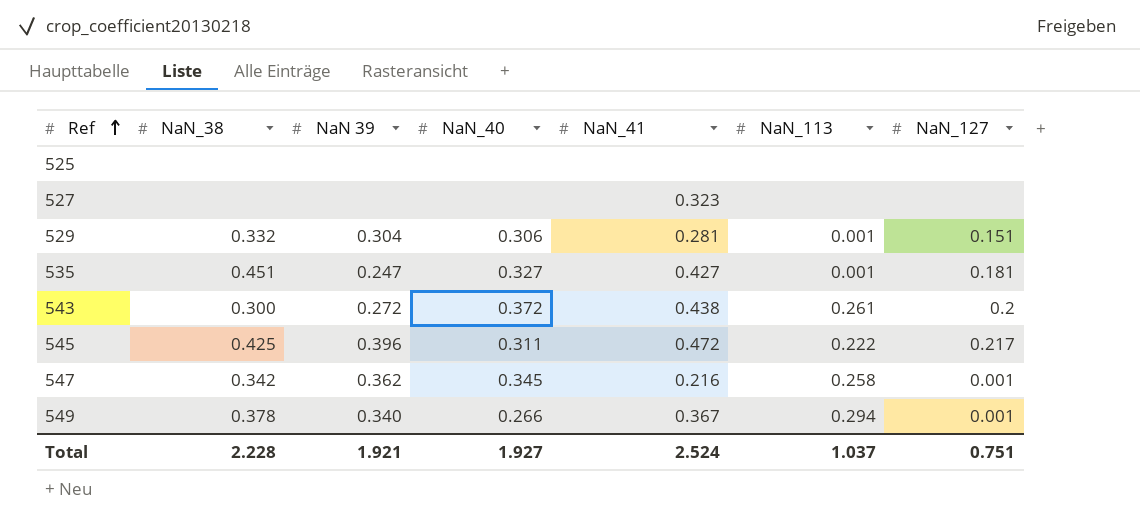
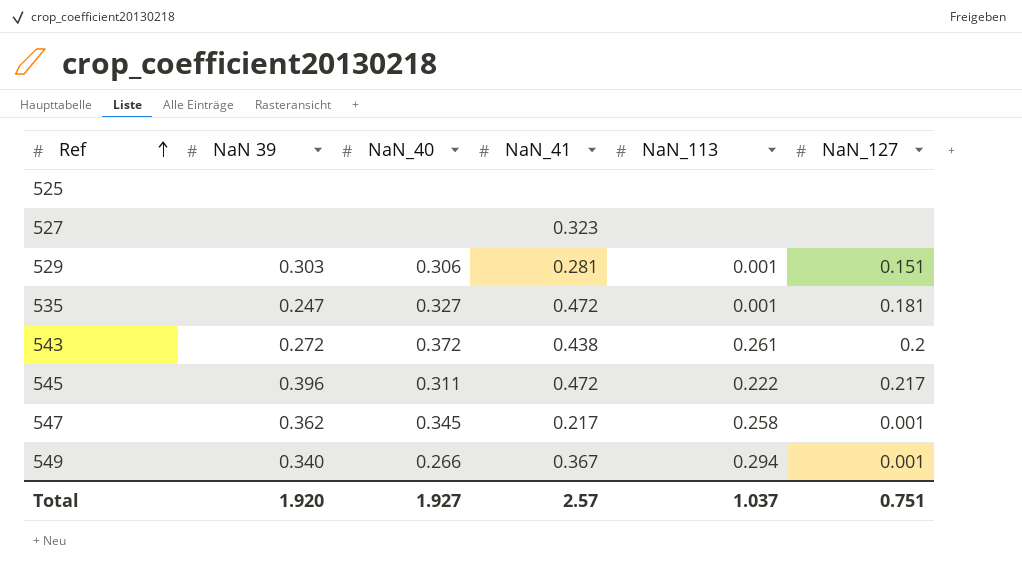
column NaN_38 | position: 2 -> none
529 | NaN 39: 0.304 -> 0.303
535 | NaN_41: 0.427 -> 0.472
547 | NaN_41: 0.216 -> 0.217
Total | NaN 39: 1.921 -> 1.920
Total | NaN_41: 2.524 -> 2.57

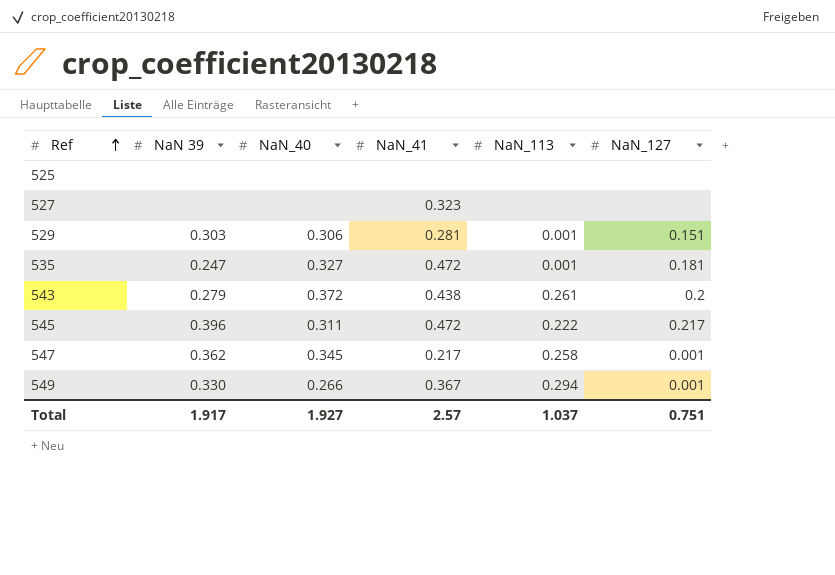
543 | NaN 39: 0.272 -> 0.279
549 | NaN 39: 0.340 -> 0.330
Total | NaN 39: 1.920 -> 1.917

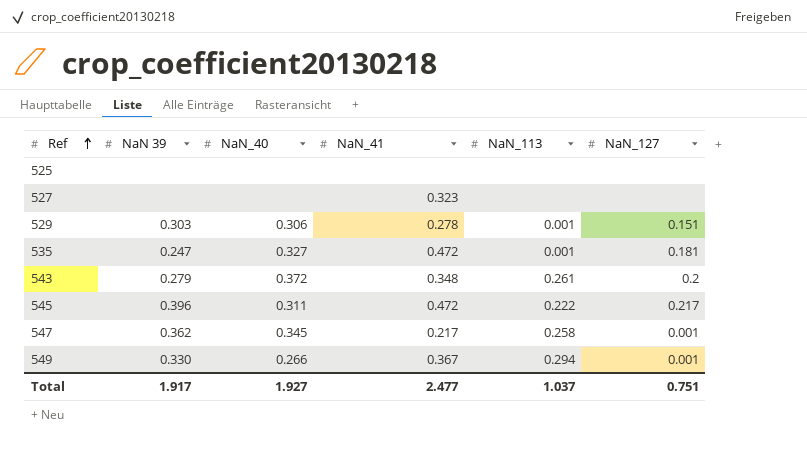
529 | NaN_41: 0.281 -> 0.278
543 | NaN_41: 0.438 -> 0.348
Total | NaN_41: 2.57 -> 2.477

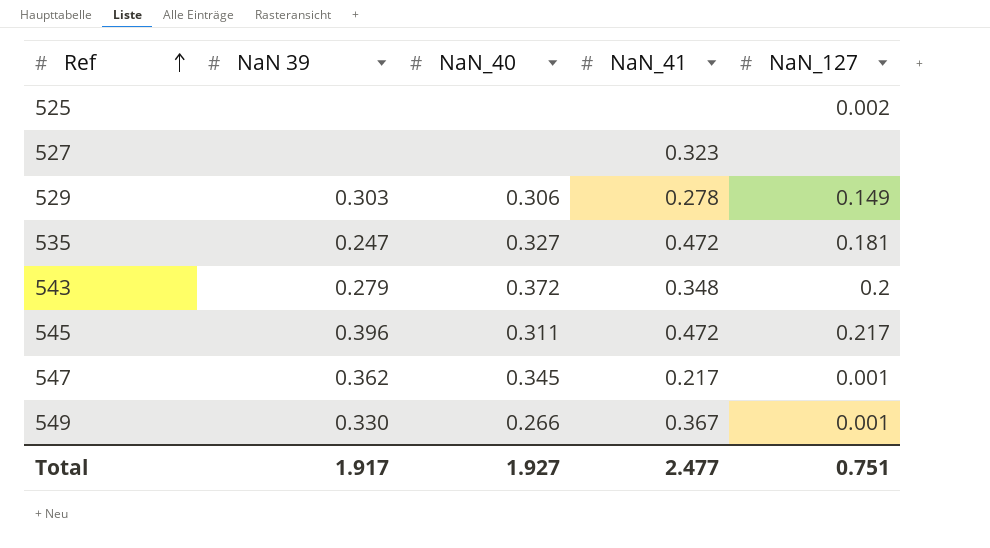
column NaN_113 | position: 5 -> none
525 | NaN_127: none -> 0.002
529 | NaN_127: 0.151 -> 0.149

